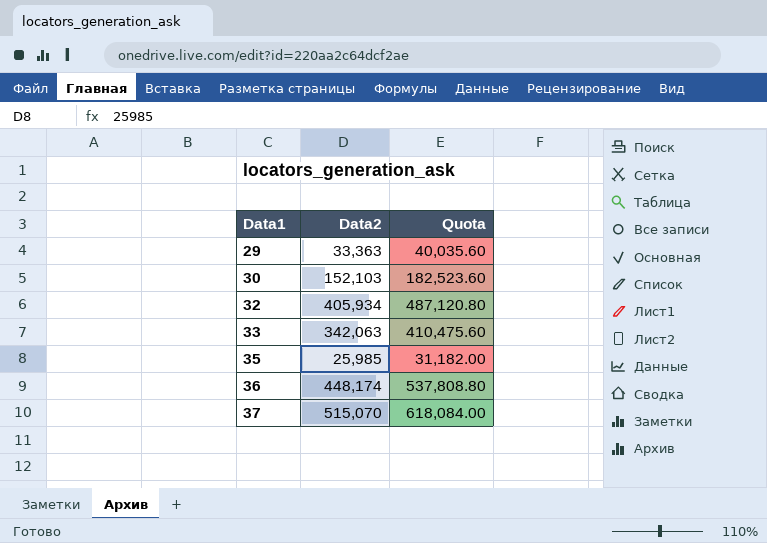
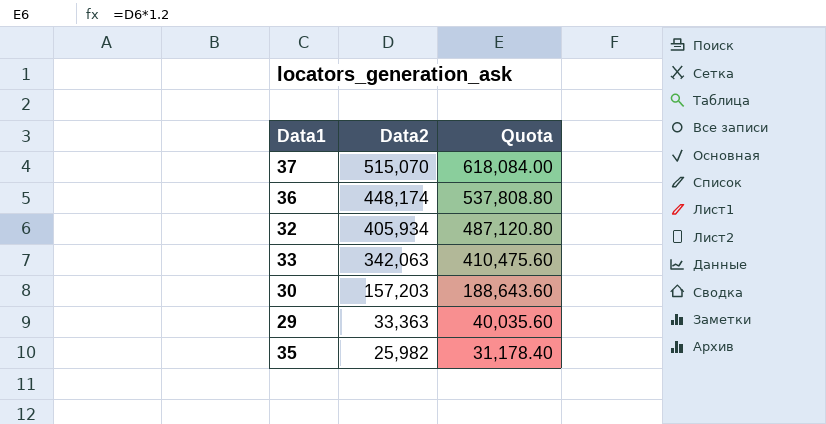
row order: Data1 ascending -> Data2 descending
30 | Data2: 152,103 -> 157,203
30 | Quota: 182,523.60 -> 188,643.60
35 | Data2: 25,985 -> 25,982
35 | Quota: 31,182.00 -> 31,178.40

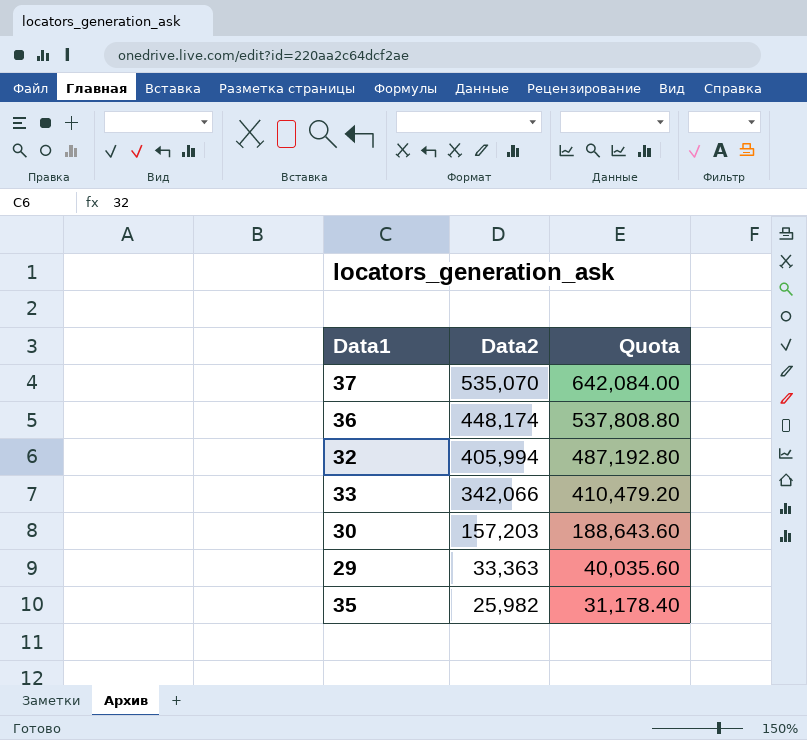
37 | Data2: 515,070 -> 535,070
37 | Quota: 618,084.00 -> 642,084.00
32 | Data2: 405,934 -> 405,994
32 | Quota: 487,120.80 -> 487,192.80
33 | Data2: 342,063 -> 342,066
33 | Quota: 410,475.60 -> 410,479.20

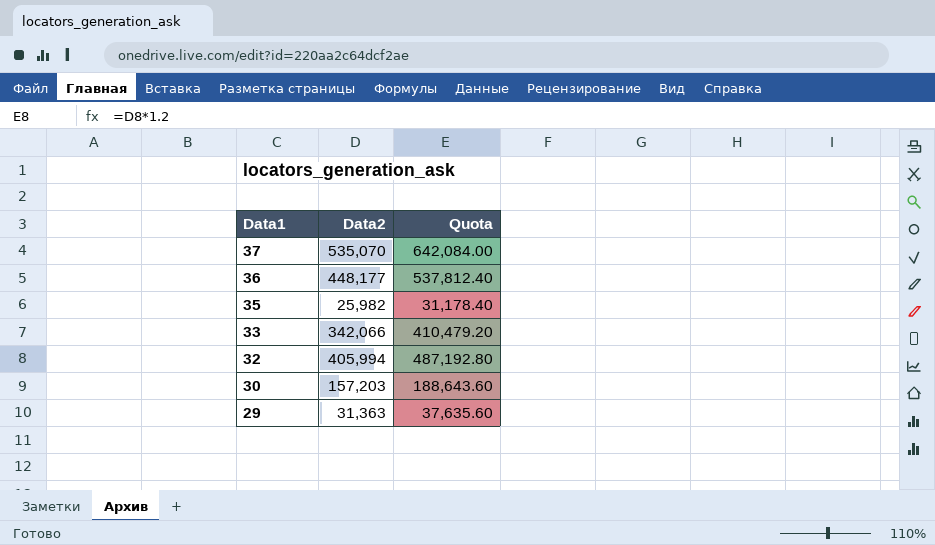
row order: Data2 descending -> Data1 descending
36 | Data2: 448,174 -> 448,177
36 | Quota: 537,808.80 -> 537,812.40
29 | Data2: 33,363 -> 31,363
29 | Quota: 40,035.60 -> 37,635.60

